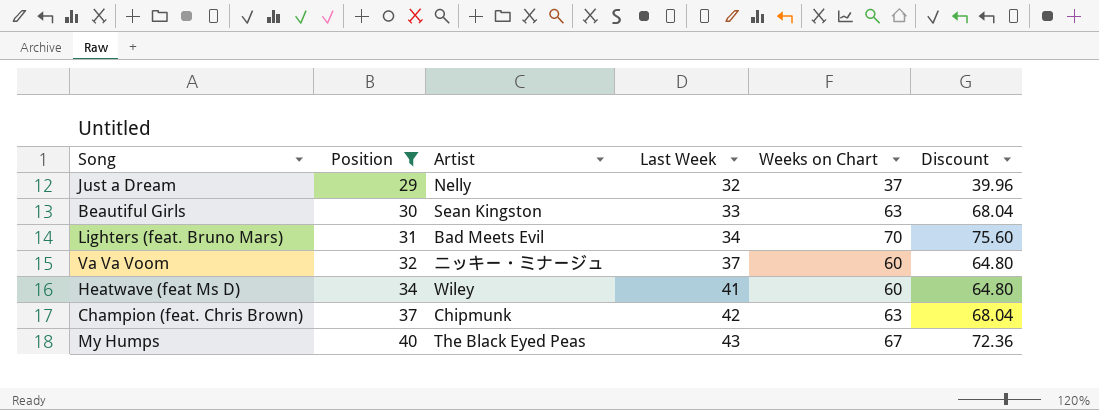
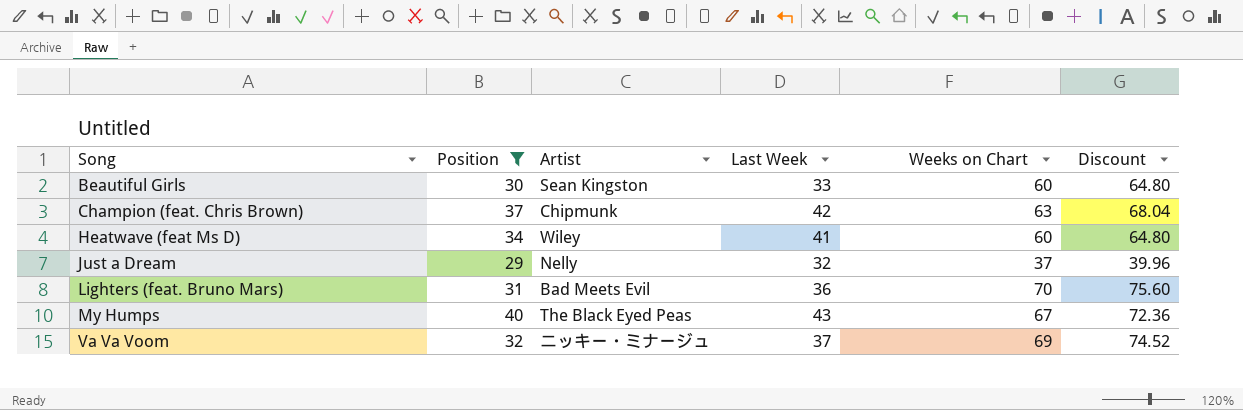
row order: Position ascending -> Song ascending
Beautiful Girls | Weeks on Chart: 63 -> 60
Beautiful Girls | Discount: 68.04 -> 64.80
Lighters (feat. Bruno Mars) | Last Week: 34 -> 36
Va Va Voom | Weeks on Chart: 60 -> 69
Va Va Voom | Discount: 64.80 -> 74.52

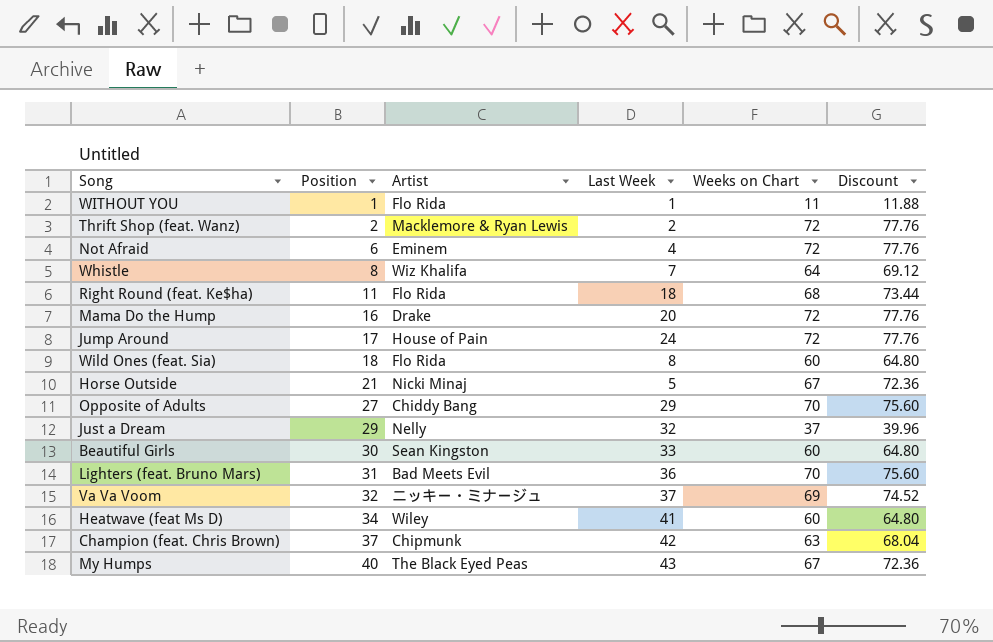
filter: Position >= 29 -> none
row order: Song ascending -> Position ascending

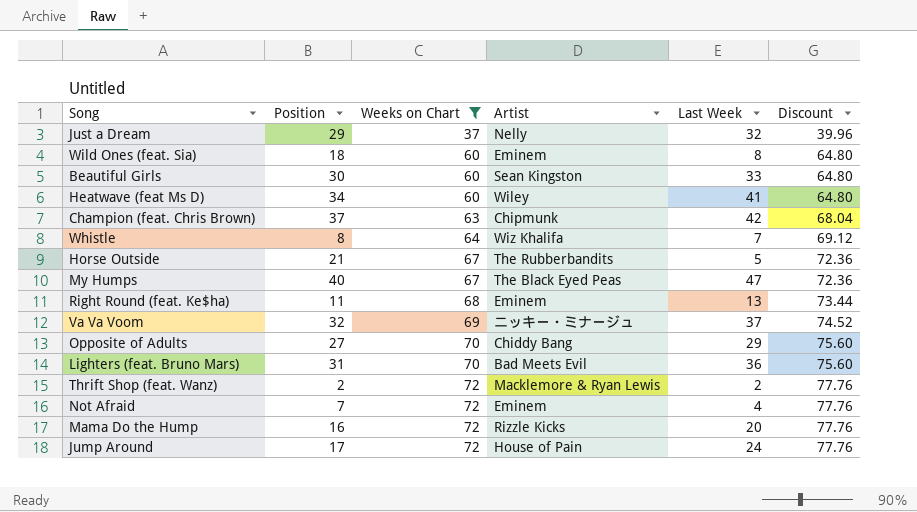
filter: none -> Weeks on Chart != 11
row order: Position ascending -> Weeks on Chart ascending
column Weeks on Chart | position: 5 -> 3
Wild Ones (feat. Sia) | Artist: Flo Rida -> Eminem
Horse Outside | Artist: Nicki Minaj -> The Rubberbandits
My Humps | Last Week: 43 -> 47
Right Round (feat. Ke$ha) | Artist: Flo Rida -> Eminem
Right Round (feat. Ke$ha) | Last Week: 18 -> 13
Not Afraid | Position: 6 -> 7
Mama Do the Hump | Artist: Drake -> Rizzle Kicks

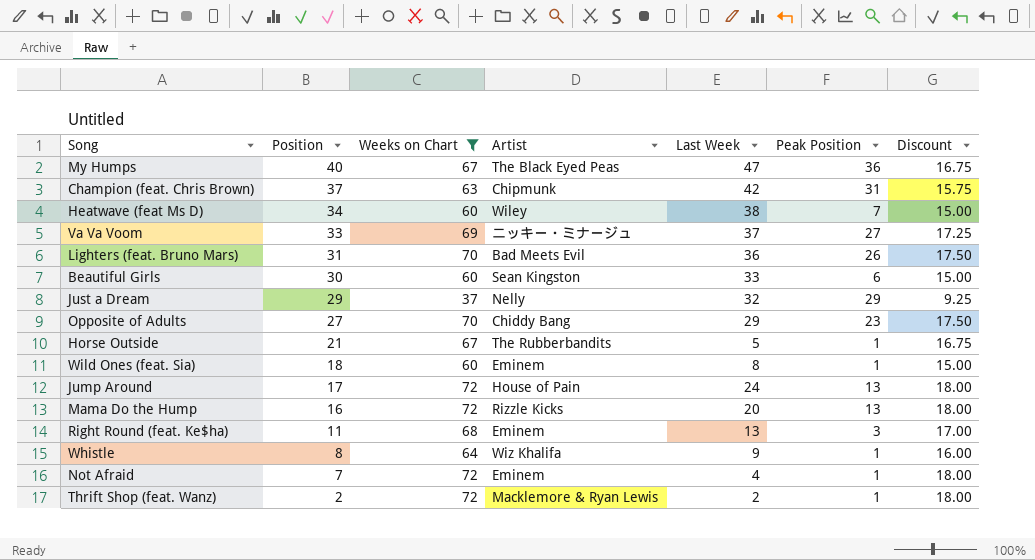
row order: Weeks on Chart ascending -> Position descending
column Peak Position | position: none -> 6
column Discount | formula: [Weeks on Chart] * 1.08 -> [Weeks on Chart] * 0.25
Heatwave (feat Ms D) | Last Week: 41 -> 38
Va Va Voom | Position: 32 -> 33
Whistle | Last Week: 7 -> 9

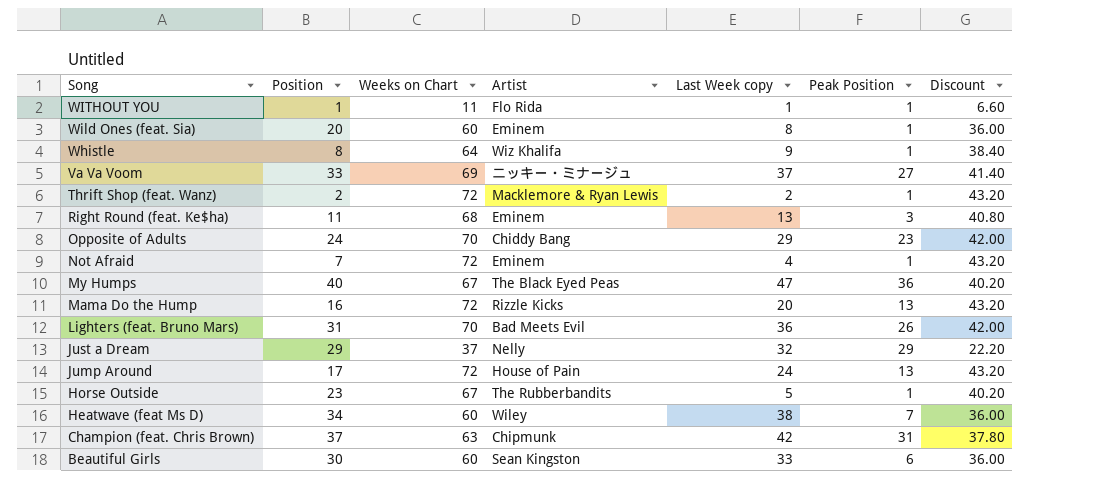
filter: Weeks on Chart != 11 -> none
row order: Position descending -> Song descending
column name: Last Week -> Last Week copy
column Discount | formula: [Weeks on Chart] * 0.25 -> [Weeks on Chart] * 0.6
Wild Ones (feat. Sia) | Position: 18 -> 20
Opposite of Adults | Position: 27 -> 24
Horse Outside | Position: 21 -> 23

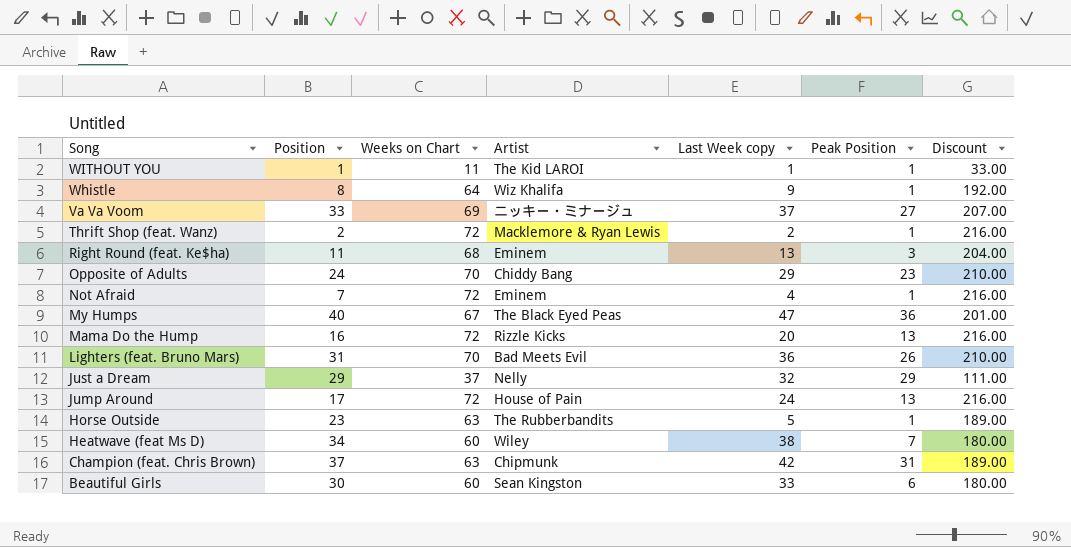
column Discount | formula: [Weeks on Chart] * 0.6 -> [Weeks on Chart] * 3
row Wild Ones (feat. Sia): 20 | 60 | Eminem | 8 | 1 | 36.00 -> none
WITHOUT YOU | Artist: Flo Rida -> The Kid LAROI
Horse Outside | Weeks on Chart: 67 -> 63

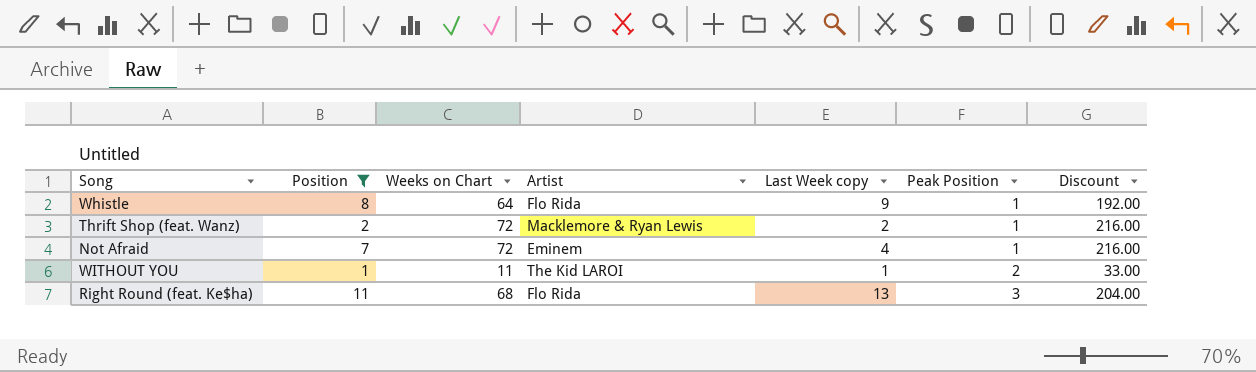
filter: none -> Position <= 11
row order: Song descending -> Peak Position ascending
Whistle | Artist: Wiz Khalifa -> Flo Rida
WITHOUT YOU | Peak Position: 1 -> 2
Right Round (feat. Ke$ha) | Artist: Eminem -> Flo Rida

